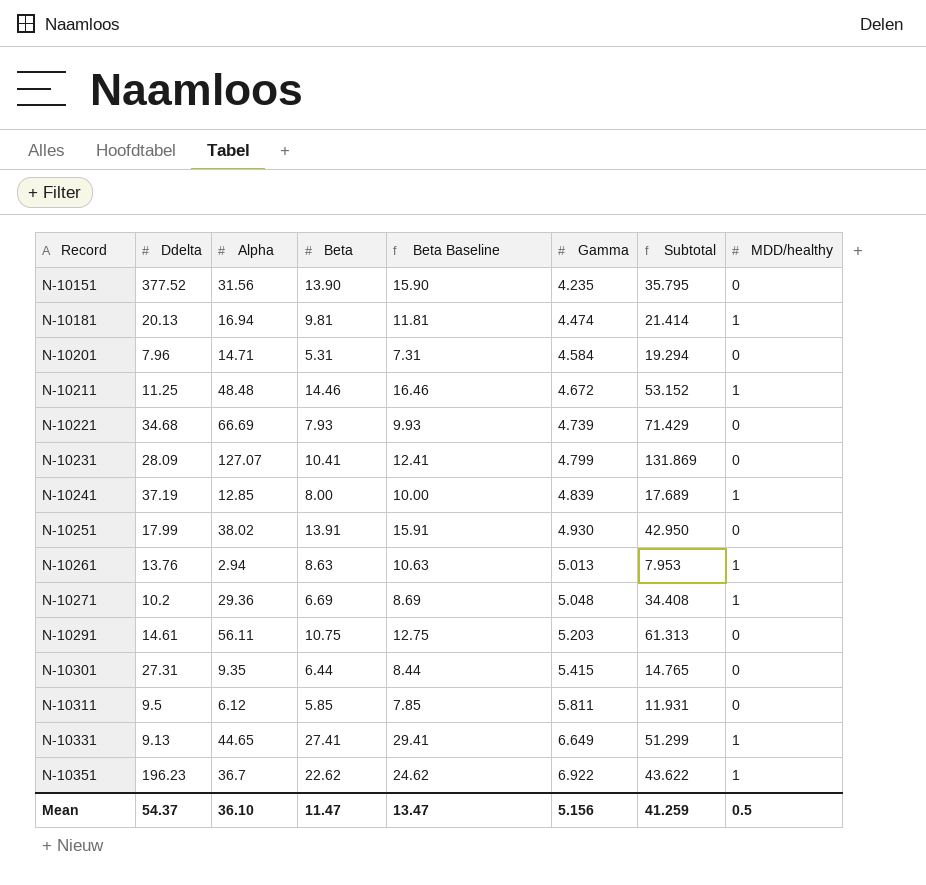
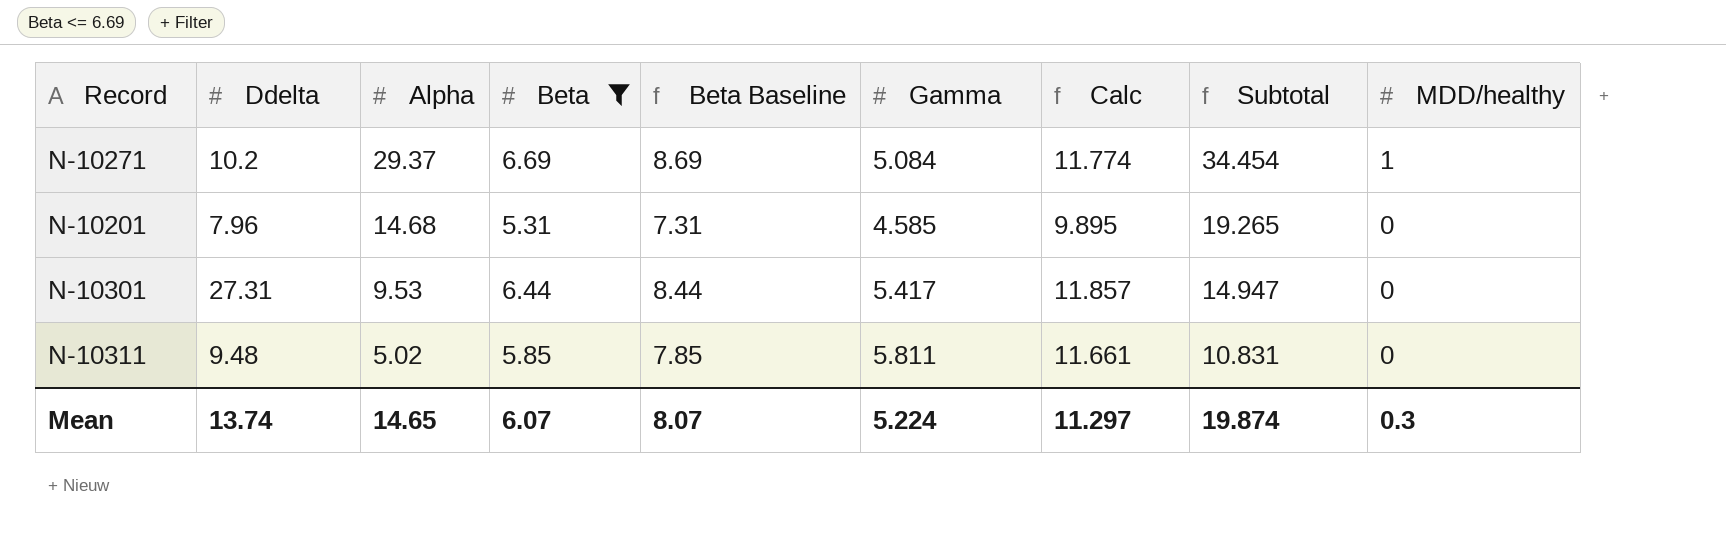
filter: none -> Beta <= 6.69
row order: Record ascending -> Alpha descending
column Calc | formula: none -> [Beta] + [Gamma]
N-10271 | Alpha: 29.36 -> 29.37
N-10271 | Gamma: 5.048 -> 5.084
N-10271 | Subtotal: 34.408 -> 34.454
N-10201 | Alpha: 14.71 -> 14.68
N-10201 | Gamma: 4.584 -> 4.585
N-10201 | Subtotal: 19.294 -> 19.265
N-10301 | Alpha: 9.35 -> 9.53
N-10301 | Gamma: 5.415 -> 5.417
N-10301 | Subtotal: 14.765 -> 14.947
N-10311 | Ddelta: 9.5 -> 9.48
N-10311 | Alpha: 6.12 -> 5.02
N-10311 | Subtotal: 11.931 -> 10.831
Mean | Ddelta: 54.37 -> 13.74
Mean | Alpha: 36.10 -> 14.65
Mean | Beta: 11.47 -> 6.07
Mean | Beta Baseline: 13.47 -> 8.07
Mean | Gamma: 5.156 -> 5.224
Mean | Subtotal: 41.259 -> 19.874
Mean | MDD/healthy: 0.5 -> 0.3

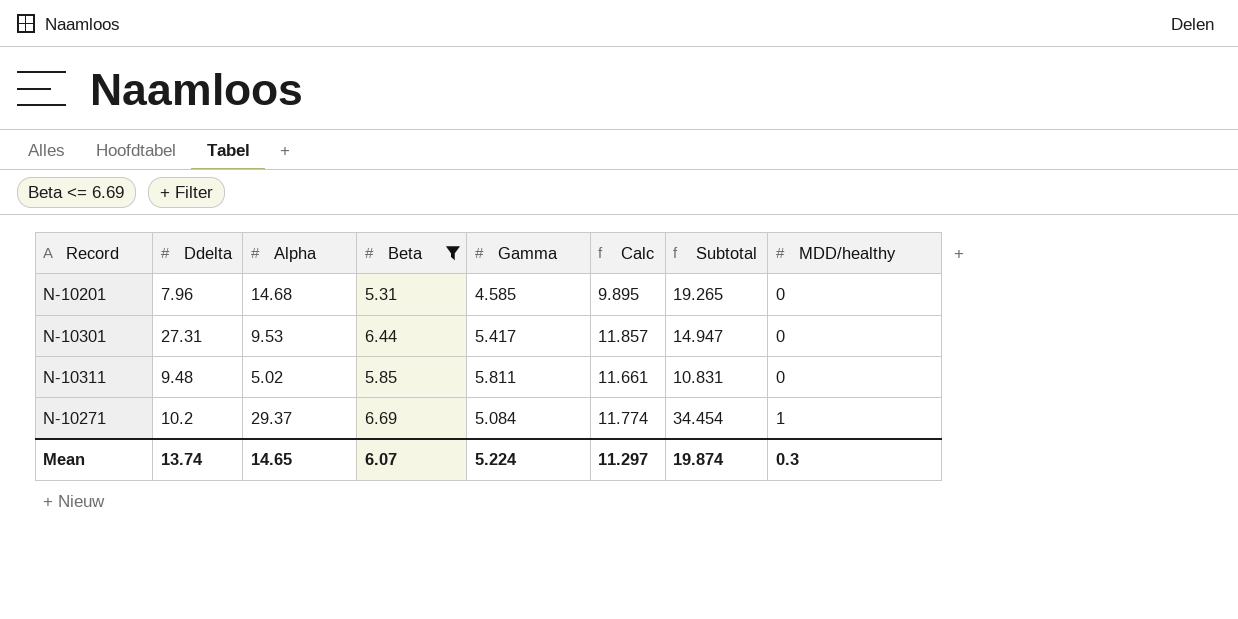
row order: Alpha descending -> MDD/healthy ascending
column Beta Baseline | formula: [Beta] + 2 -> none

